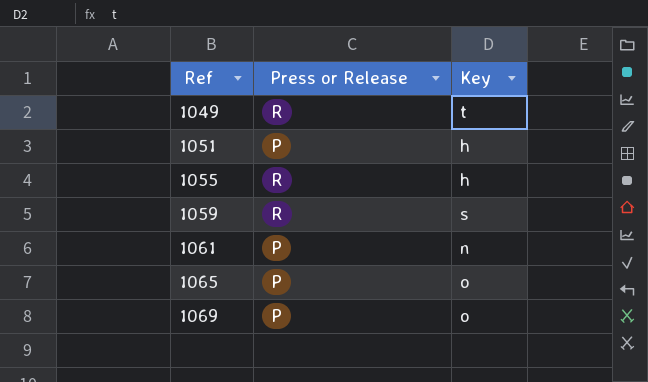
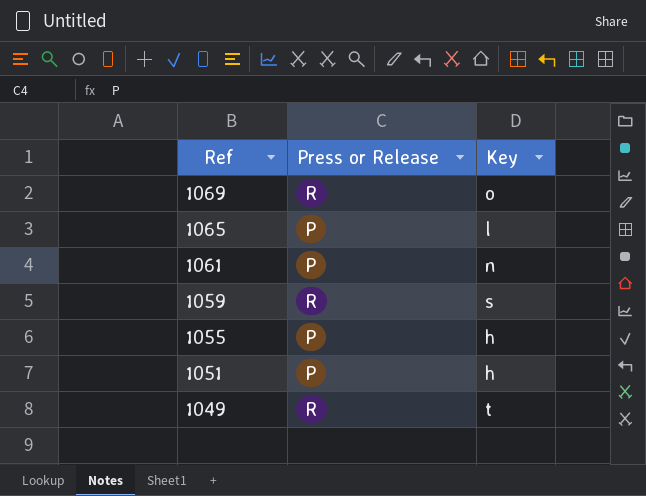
row order: Ref ascending -> Ref descending
1069 | Press or Release: P -> R
1065 | Key: o -> l
1055 | Press or Release: R -> P

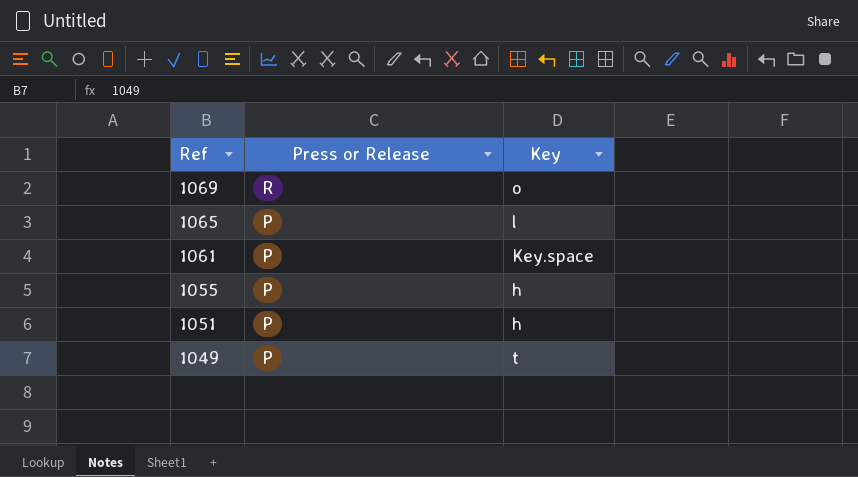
row 1059: R | s -> none
1061 | Key: n -> Key.space
1049 | Press or Release: R -> P

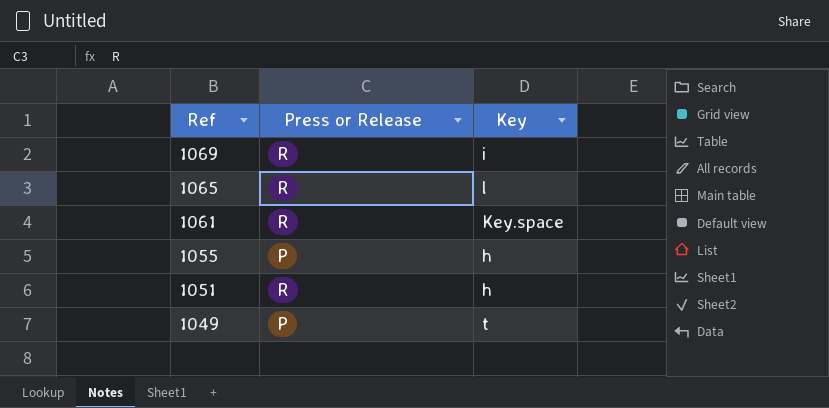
1069 | Key: o -> i
1065 | Press or Release: P -> R
1061 | Press or Release: P -> R
1051 | Press or Release: P -> R

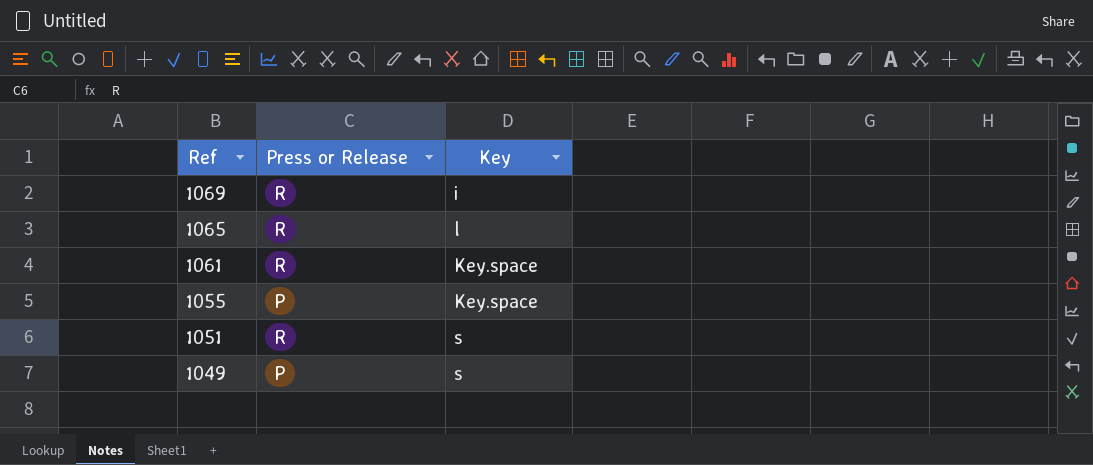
1055 | Key: h -> Key.space
1051 | Key: h -> s
1049 | Key: t -> s

